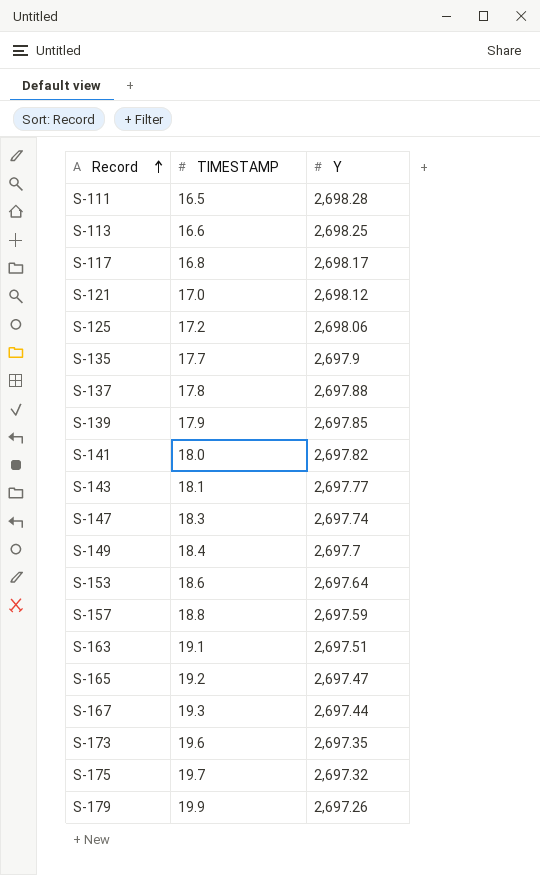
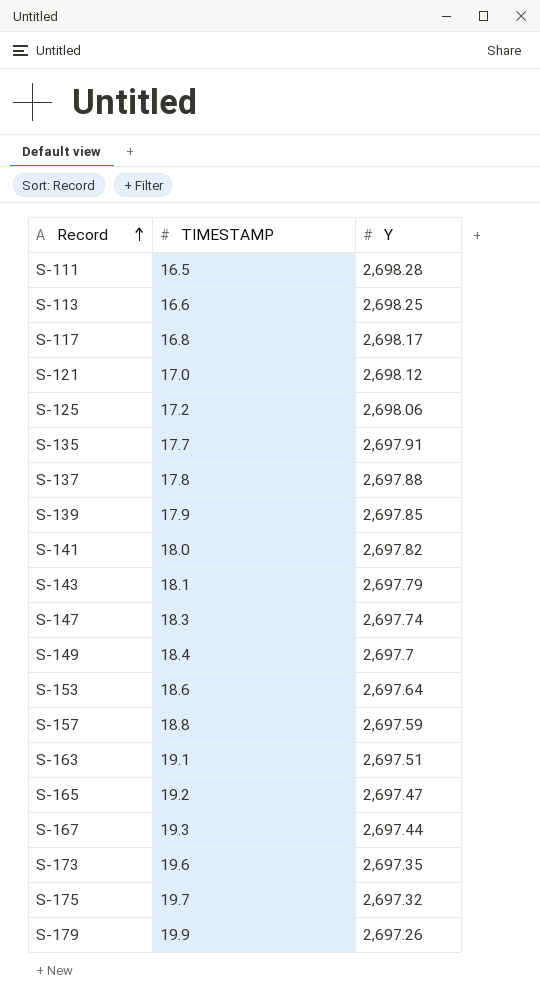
S-135 | Y: 2,697.9 -> 2,697.91
S-143 | Y: 2,697.77 -> 2,697.79

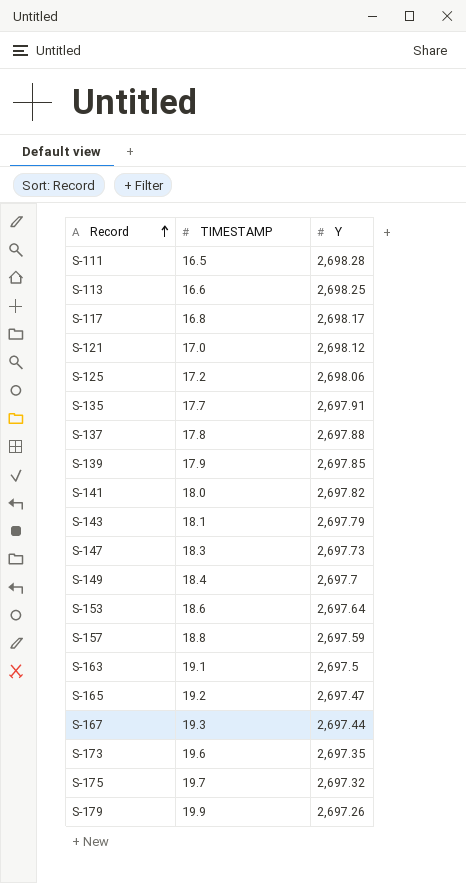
S-147 | Y: 2,697.74 -> 2,697.73
S-163 | Y: 2,697.51 -> 2,697.5

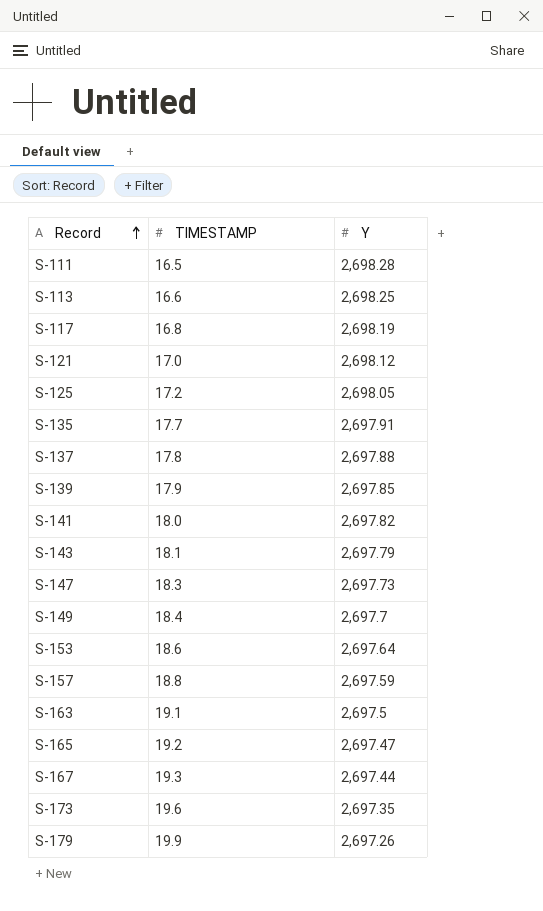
row S-175: 19.7 | 2,697.32 -> none
S-117 | Y: 2,698.17 -> 2,698.19
S-125 | Y: 2,698.06 -> 2,698.05

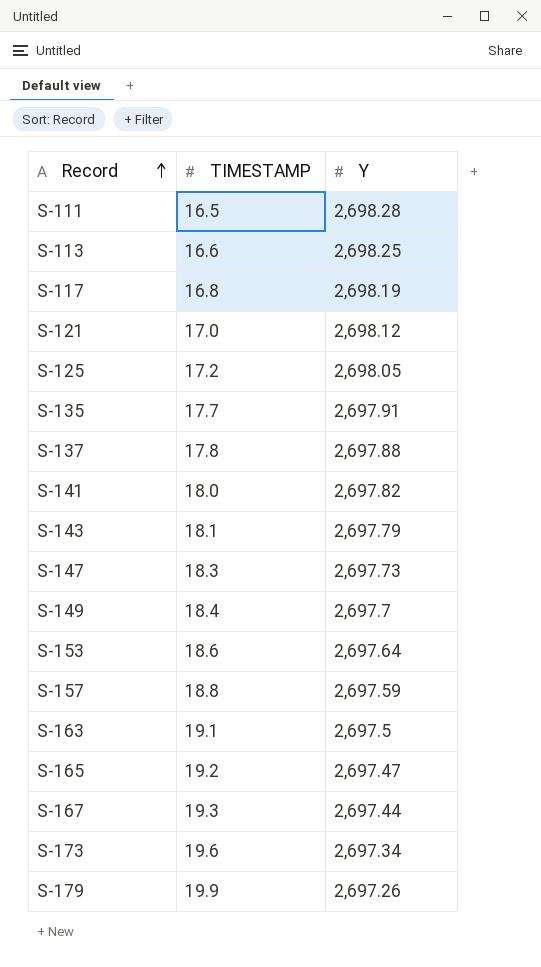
row S-139: 17.9 | 2,697.85 -> none
S-173 | Y: 2,697.35 -> 2,697.34

